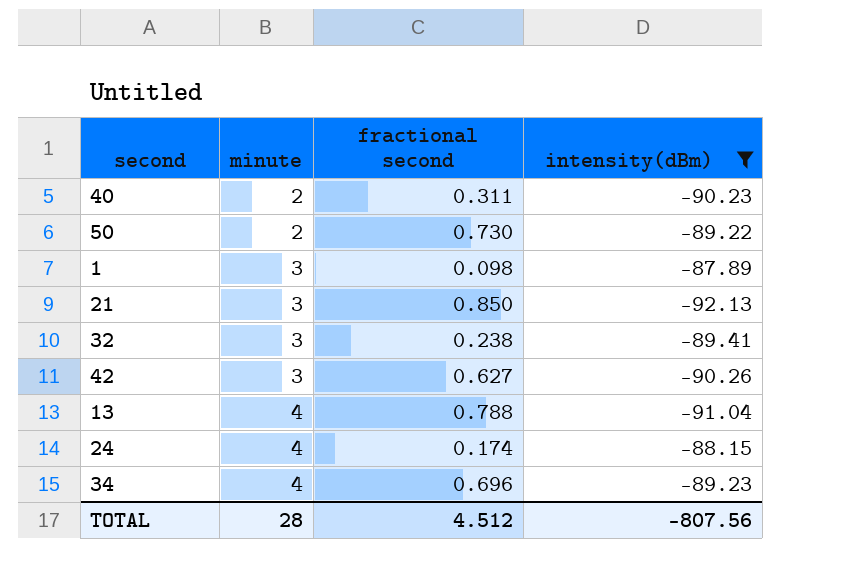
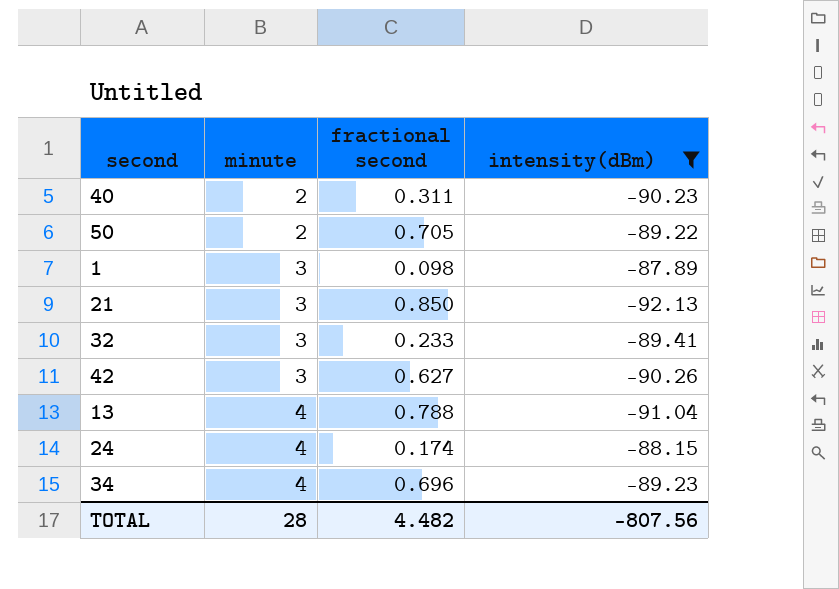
50 | fractional second: 0.730 -> 0.705
32 | fractional second: 0.238 -> 0.233
TOTAL | fractional second: 4.512 -> 4.482

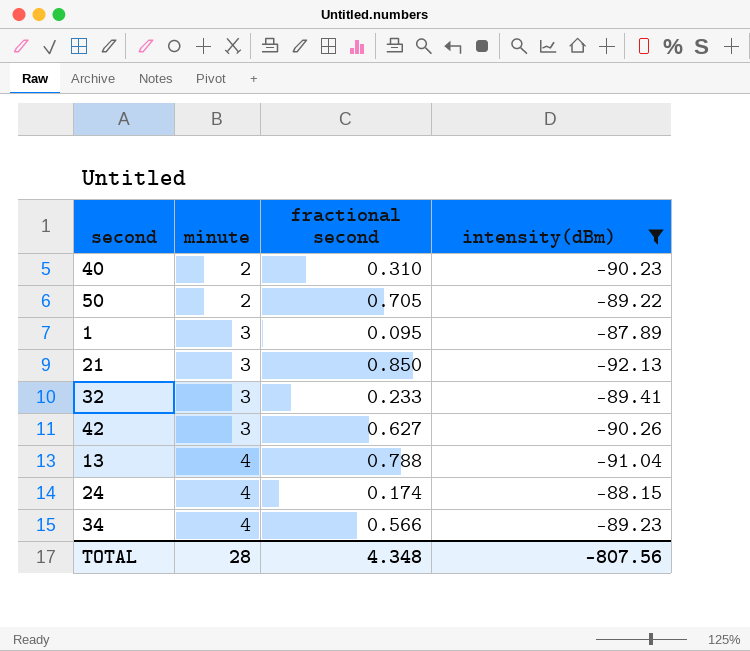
40 | fractional second: 0.311 -> 0.310
1 | fractional second: 0.098 -> 0.095
34 | fractional second: 0.696 -> 0.566
TOTAL | fractional second: 4.482 -> 4.348

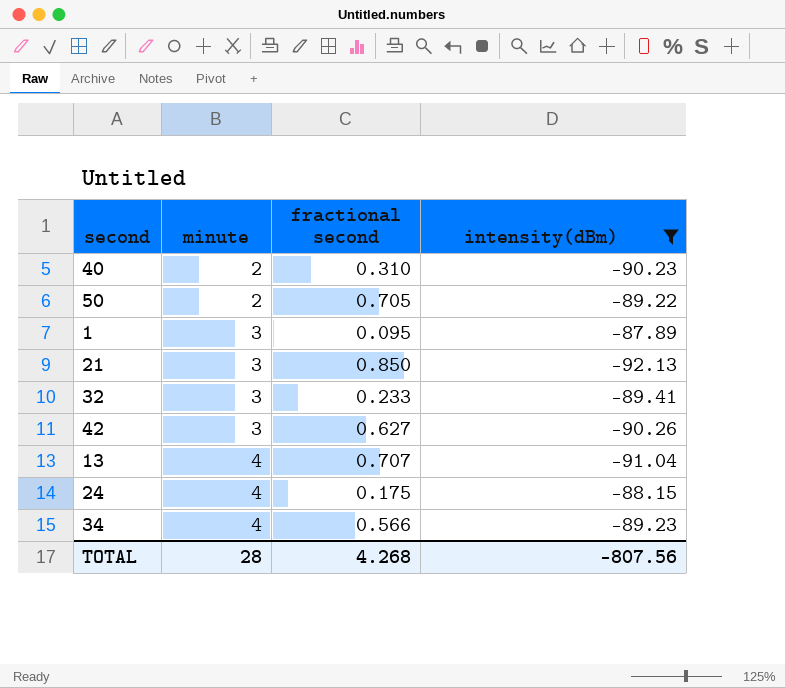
13 | fractional second: 0.788 -> 0.707
24 | fractional second: 0.174 -> 0.175
TOTAL | fractional second: 4.348 -> 4.268

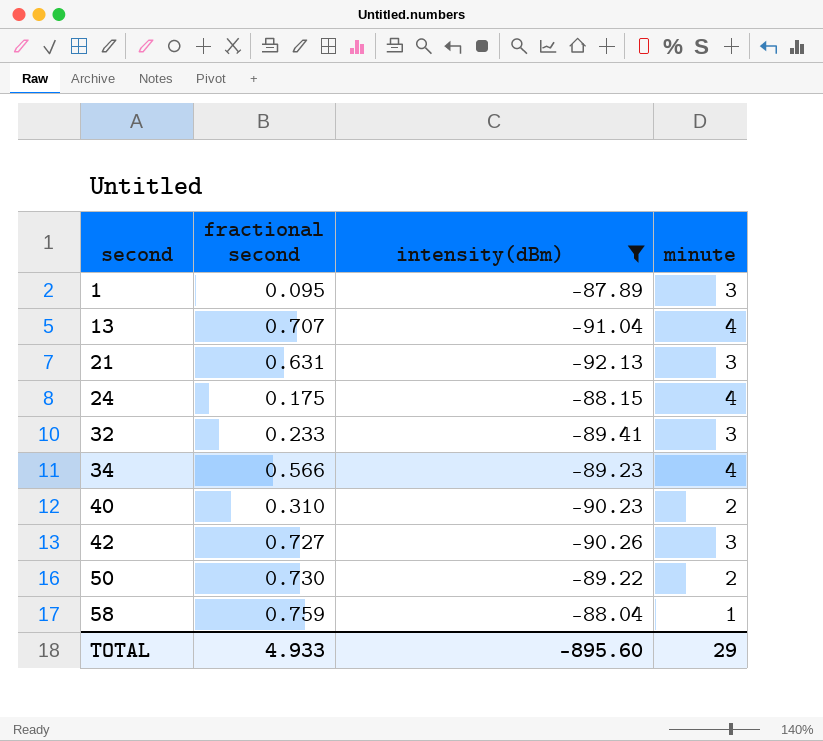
row order: minute ascending -> second ascending
column minute | position: 2 -> 4
21 | fractional second: 0.850 -> 0.631
42 | fractional second: 0.627 -> 0.727
50 | fractional second: 0.705 -> 0.730
row 58: none -> 0.759 | -88.04 | 1
TOTAL | fractional second: 4.268 -> 4.933
TOTAL | intensity(dBm): -807.56 -> -895.60
TOTAL | minute: 28 -> 29

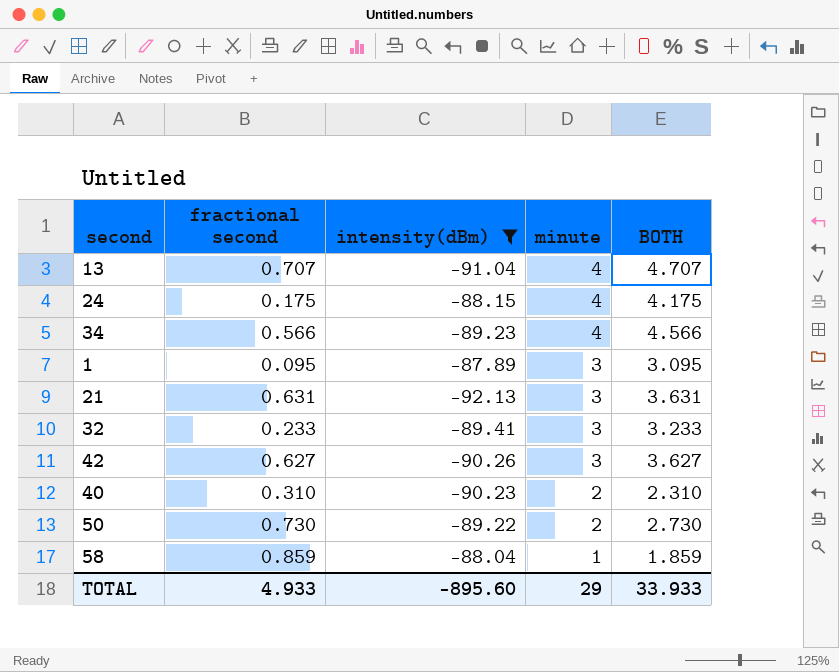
row order: second ascending -> minute descending
column BOTH | formula: none -> [fractional second] + [minute]
42 | fractional second: 0.727 -> 0.627
58 | fractional second: 0.759 -> 0.859

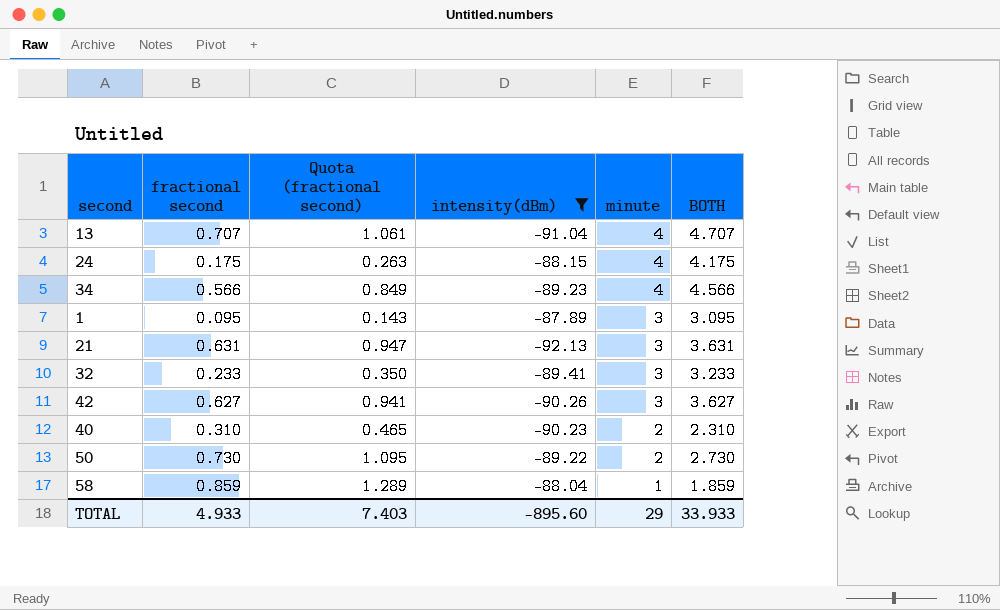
column Quota (fractional second) | formula: none -> [fractional second] * 1.5

